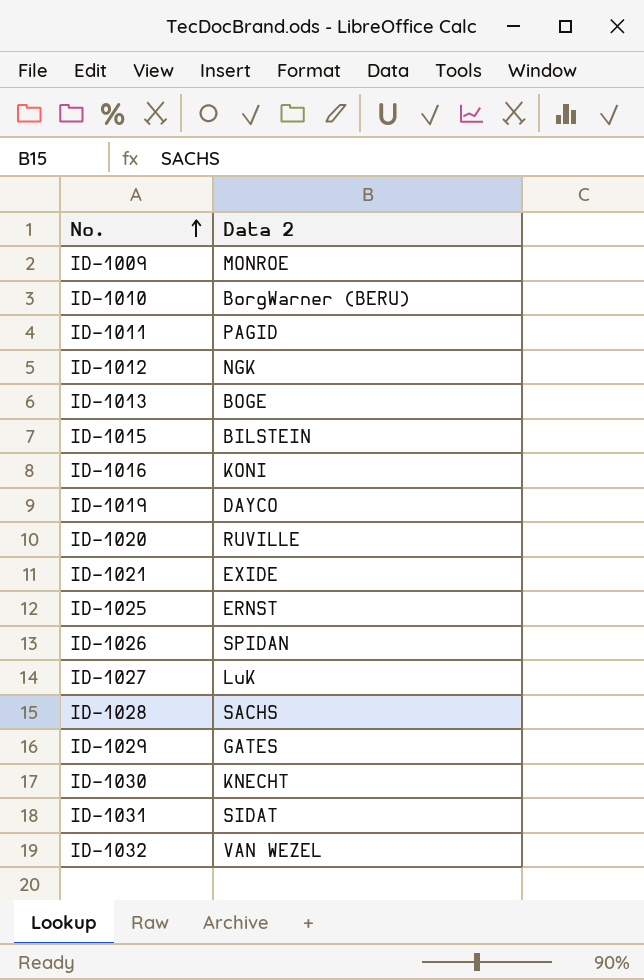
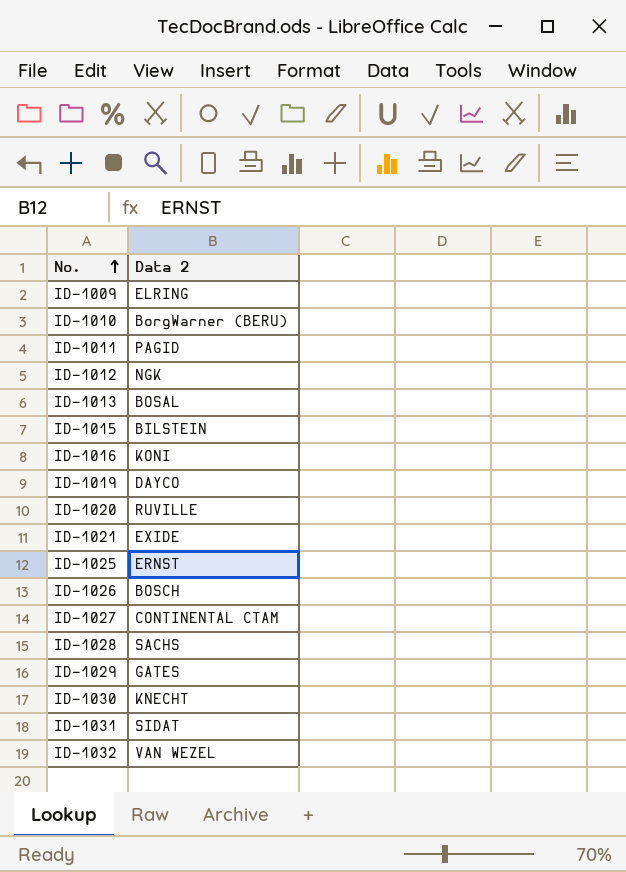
ID-1009 | Data 2: MONROE -> ELRING
ID-1013 | Data 2: BOGE -> BOSAL
ID-1026 | Data 2: SPIDAN -> BOSCH
ID-1027 | Data 2: LuK -> CONTINENTAL CTAM

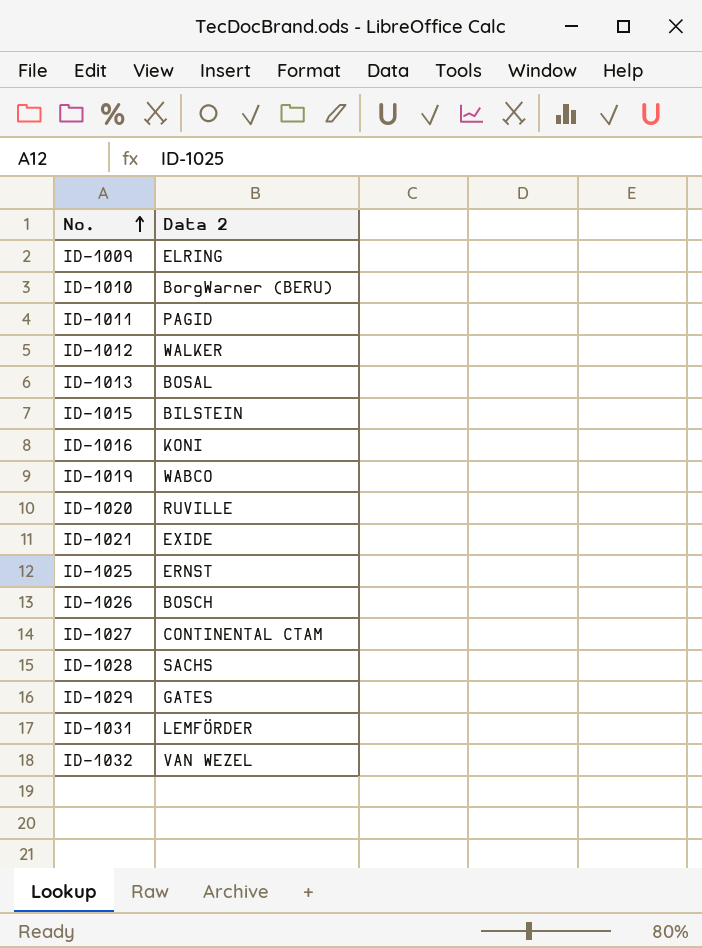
row ID-1030: KNECHT -> none
ID-1012 | Data 2: NGK -> WALKER
ID-1019 | Data 2: DAYCO -> WABCO
ID-1031 | Data 2: SIDAT -> LEMFÖRDER

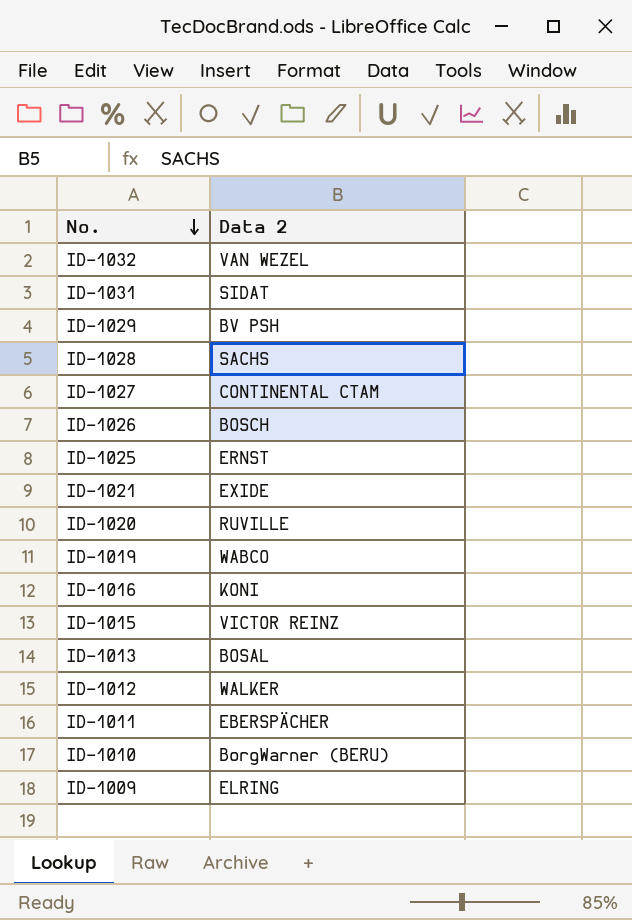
row order: No. ascending -> No. descending
ID-1031 | Data 2: LEMFÖRDER -> SIDAT
ID-1029 | Data 2: GATES -> BV PSH
ID-1015 | Data 2: BILSTEIN -> VICTOR REINZ
ID-1011 | Data 2: PAGID -> EBERSPÄCHER

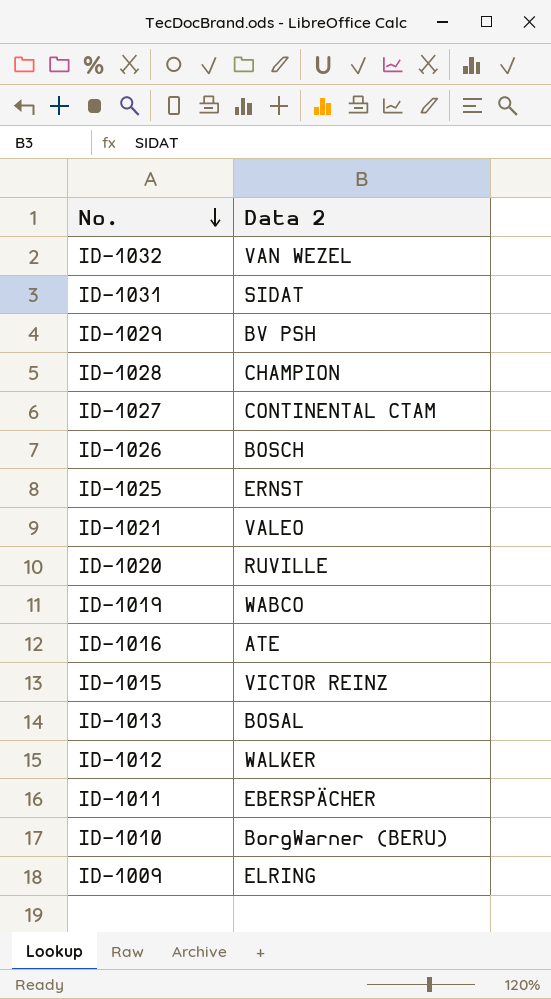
ID-1028 | Data 2: SACHS -> CHAMPION
ID-1021 | Data 2: EXIDE -> VALEO
ID-1016 | Data 2: KONI -> ATE

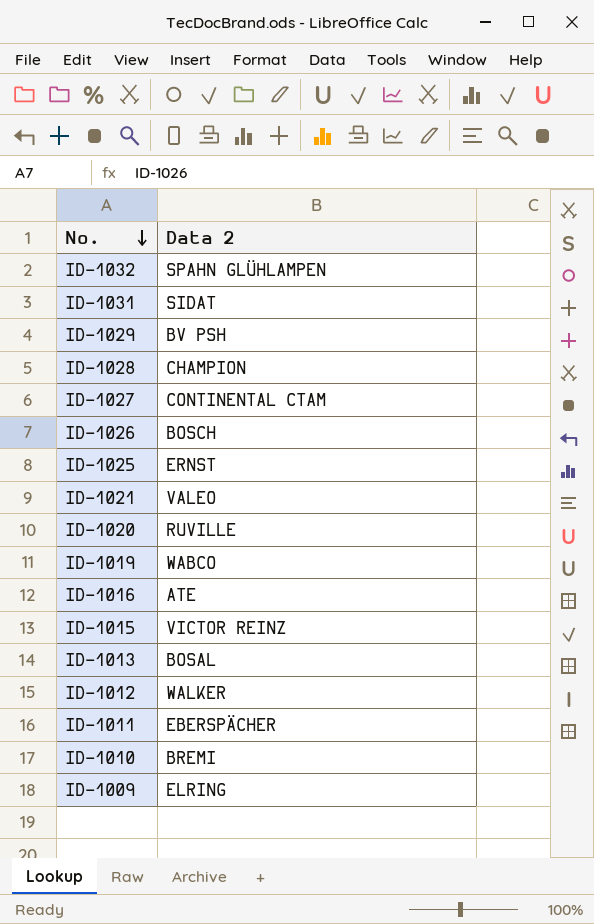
ID-1032 | Data 2: VAN WEZEL -> SPAHN GLÜHLAMPEN
ID-1010 | Data 2: BorgWarner (BERU) -> BREMI

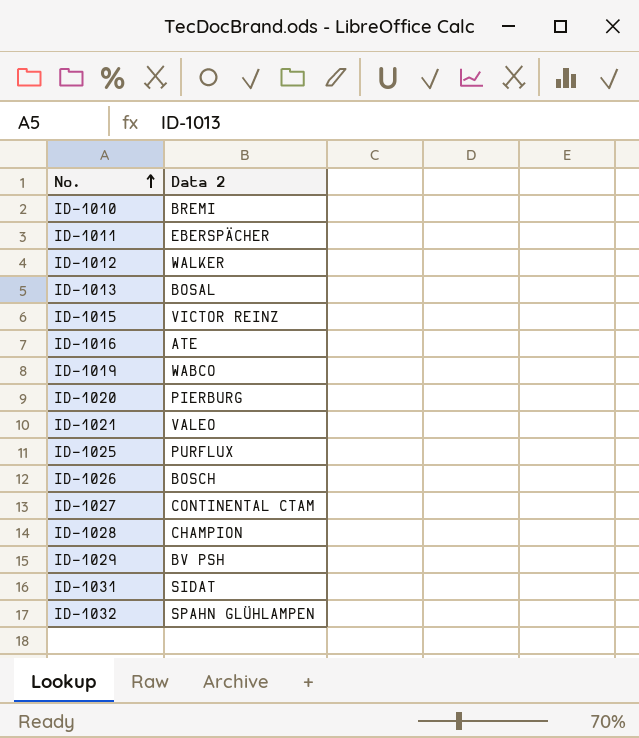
row order: No. descending -> No. ascending
row ID-1009: ELRING -> none
ID-1020 | Data 2: RUVILLE -> PIERBURG
ID-1025 | Data 2: ERNST -> PURFLUX

